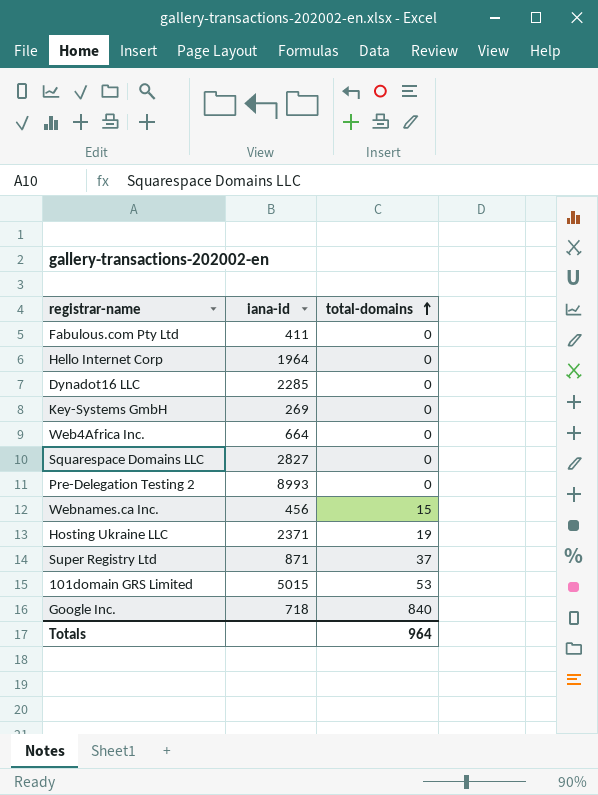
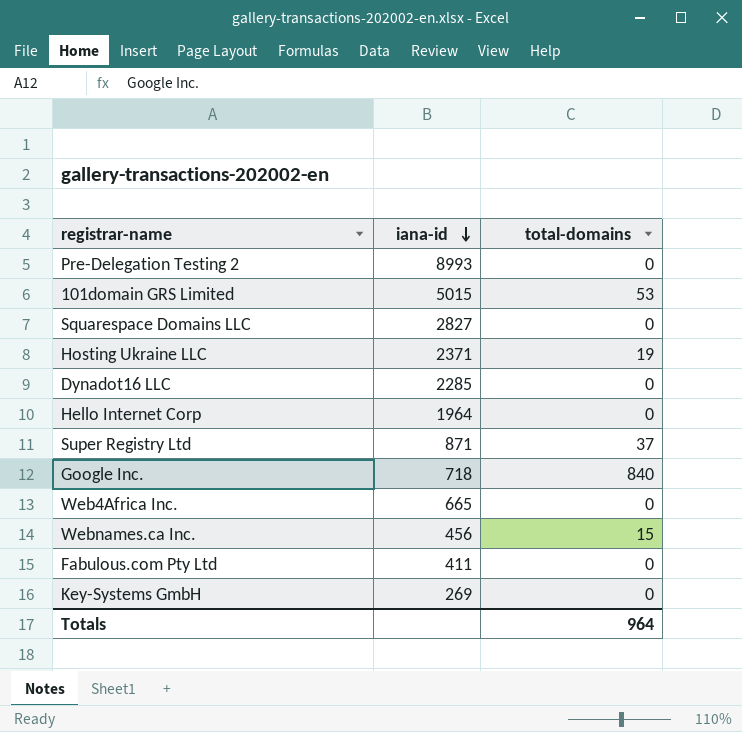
row order: total-domains ascending -> iana-id descending
Web4Africa Inc. | iana-id: 664 -> 665

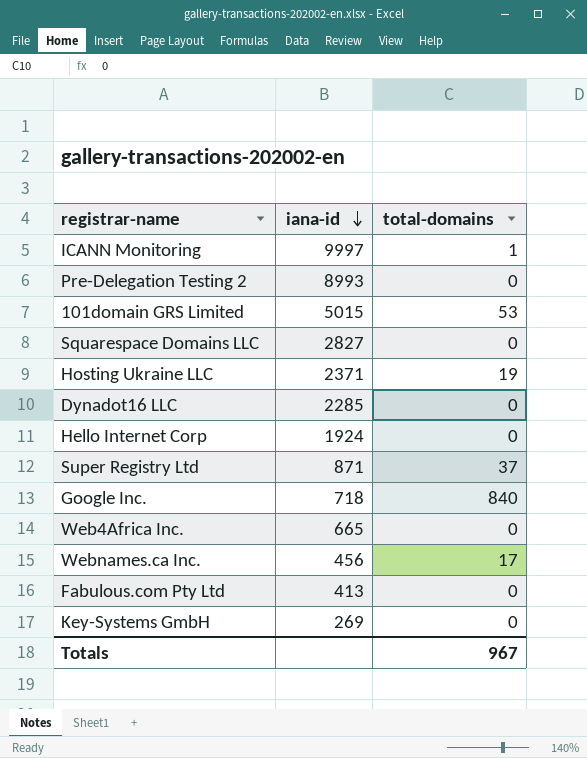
row ICANN Monitoring: none -> 9997 | 1
Hello Internet Corp | iana-id: 1964 -> 1924
Webnames.ca Inc. | total-domains: 15 -> 17
Fabulous.com Pty Ltd | iana-id: 411 -> 413
Totals | total-domains: 964 -> 967

